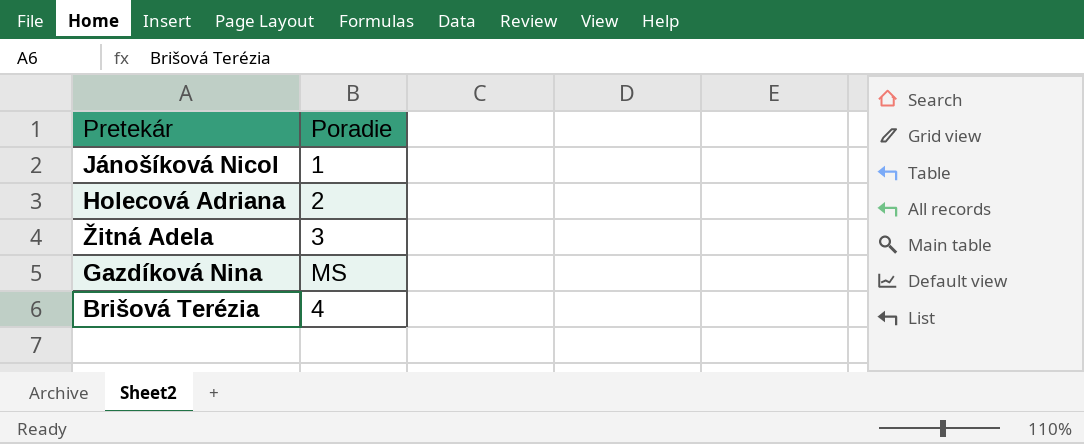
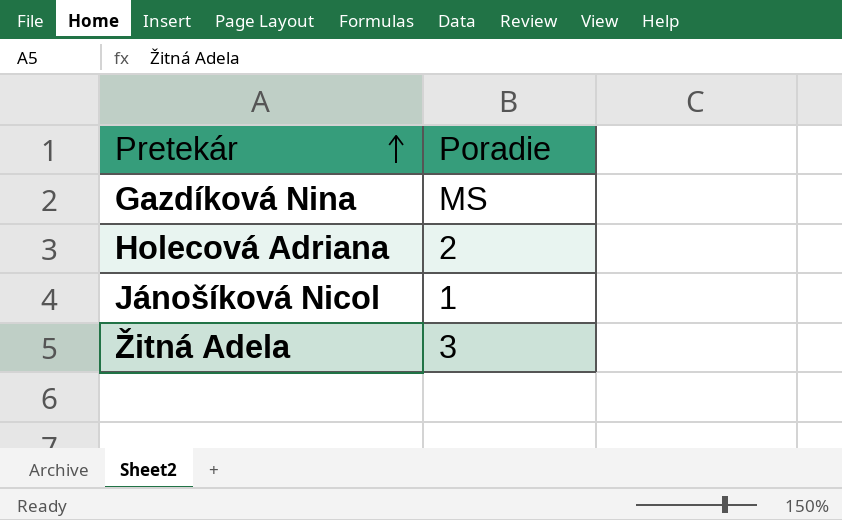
row order: none -> Pretekár ascending
row Brišová Terézia: 4 -> none

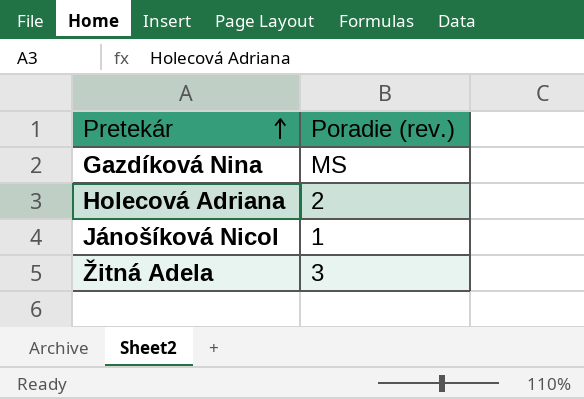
column name: Poradie -> Poradie (rev.)

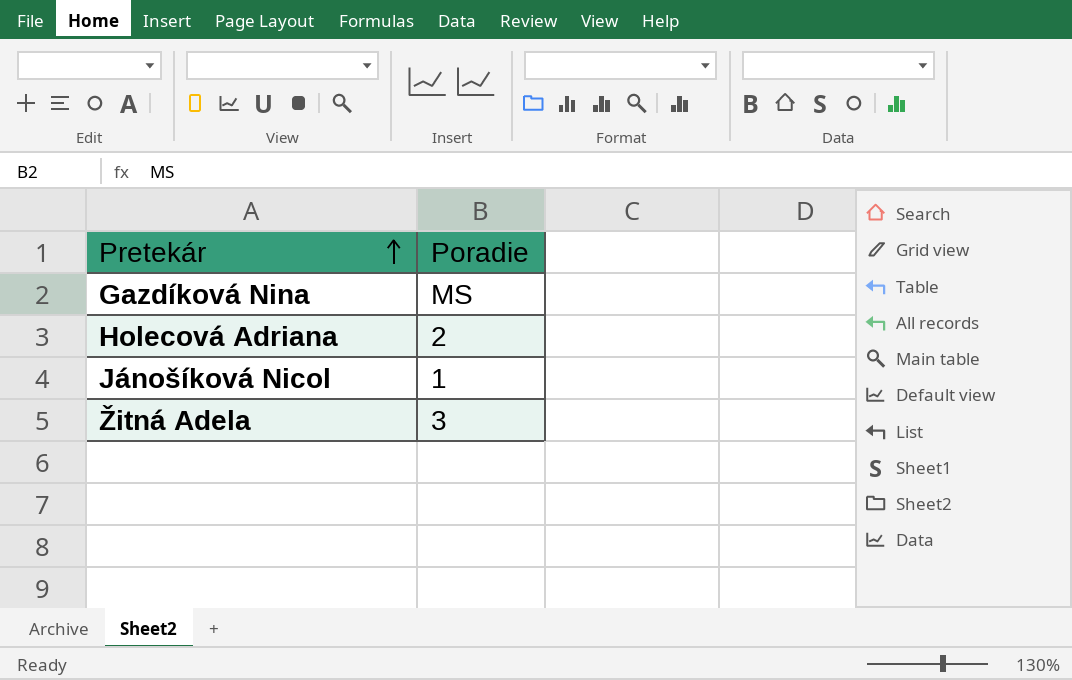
column name: Poradie (rev.) -> Poradie

